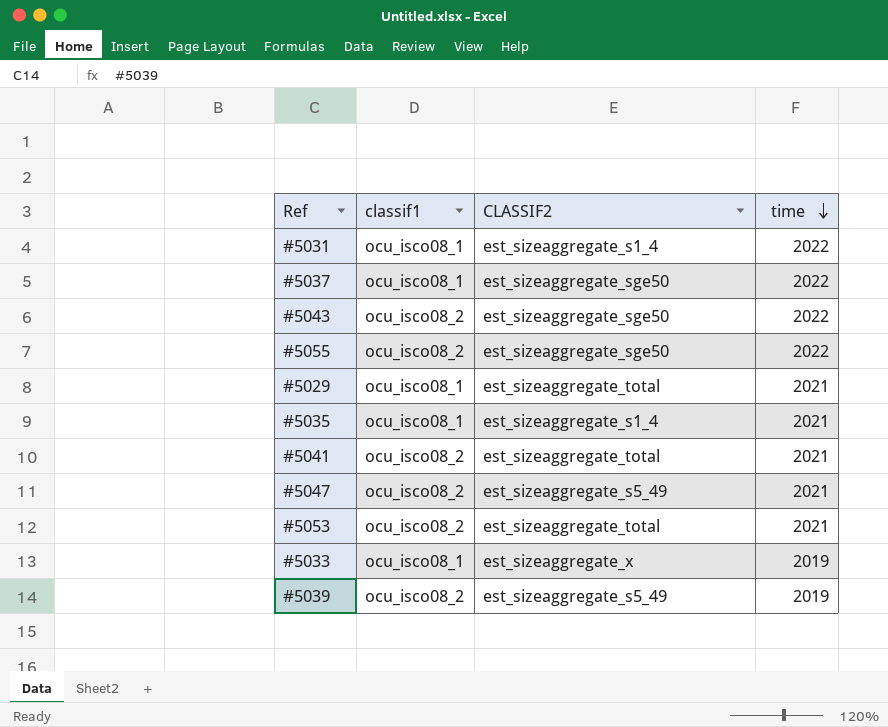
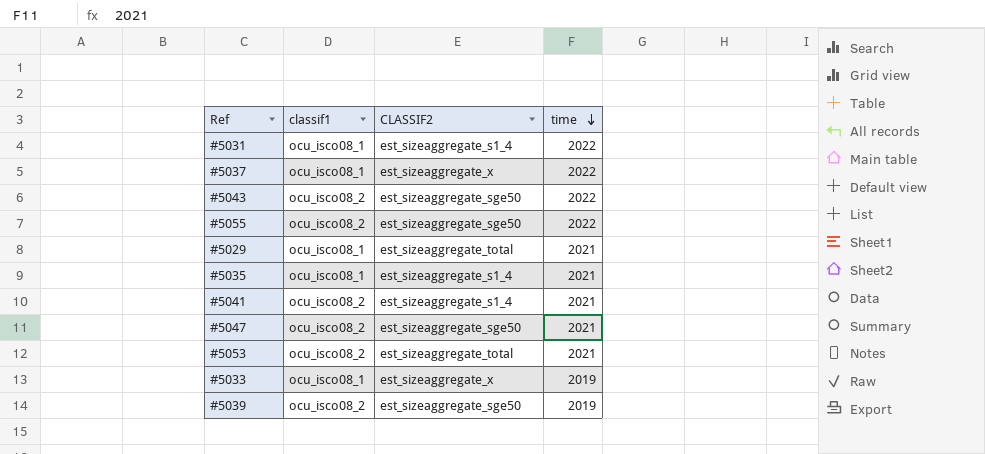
#5037 | CLASSIF2: est_sizeaggregate_sge50 -> est_sizeaggregate_x
#5041 | CLASSIF2: est_sizeaggregate_total -> est_sizeaggregate_s1_4
#5047 | CLASSIF2: est_sizeaggregate_s5_49 -> est_sizeaggregate_sge50
#5039 | CLASSIF2: est_sizeaggregate_s5_49 -> est_sizeaggregate_sge50

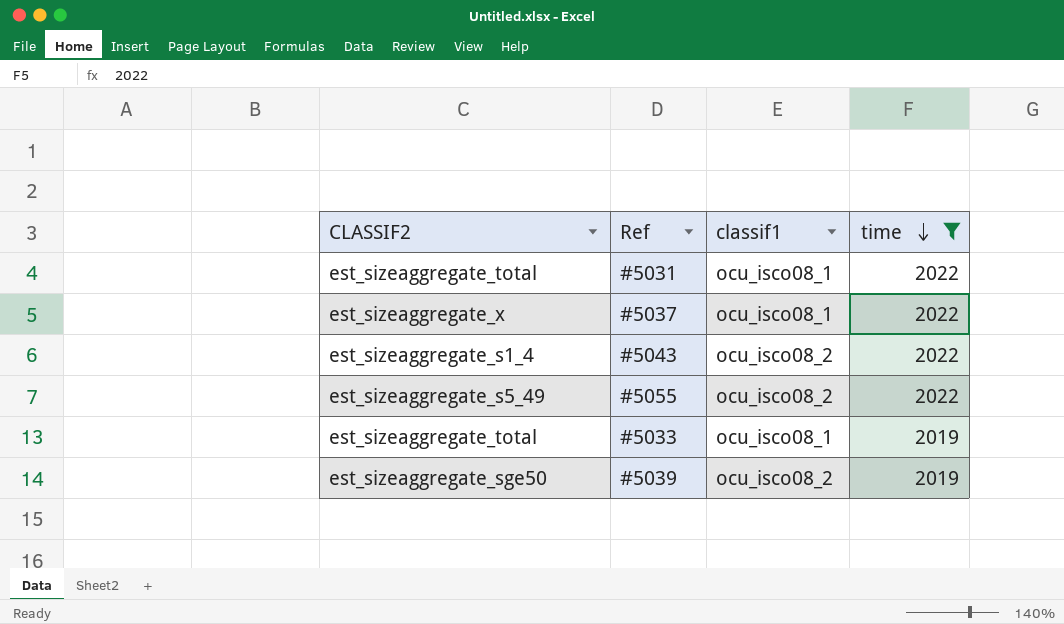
filter: none -> time != 2021
column CLASSIF2 | position: 3 -> 1
#5031 | CLASSIF2: est_sizeaggregate_s1_4 -> est_sizeaggregate_total
#5043 | CLASSIF2: est_sizeaggregate_sge50 -> est_sizeaggregate_s1_4
#5055 | CLASSIF2: est_sizeaggregate_sge50 -> est_sizeaggregate_s5_49
#5033 | CLASSIF2: est_sizeaggregate_x -> est_sizeaggregate_total

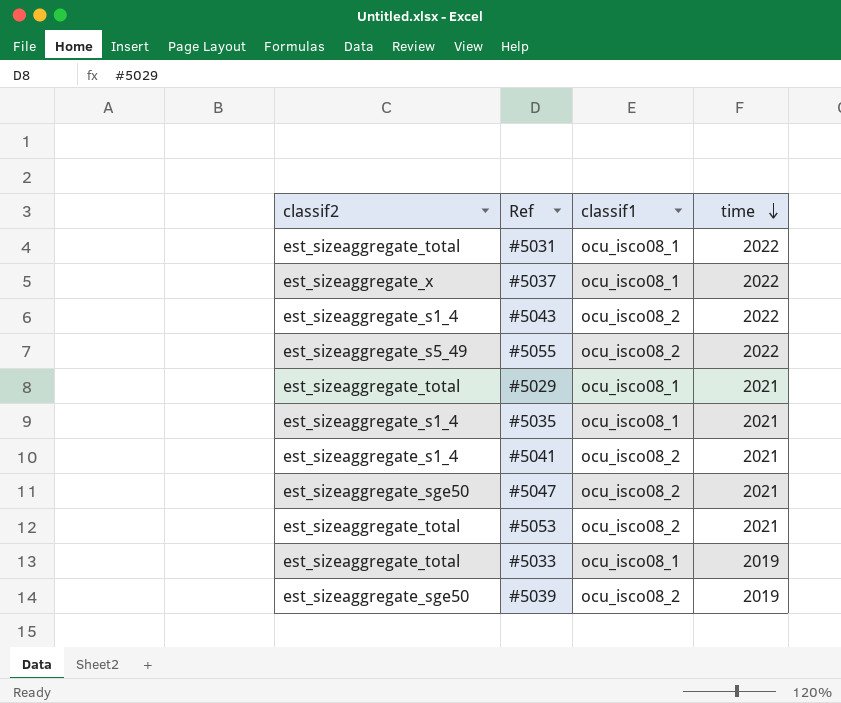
filter: time != 2021 -> none
column name: CLASSIF2 -> classif2

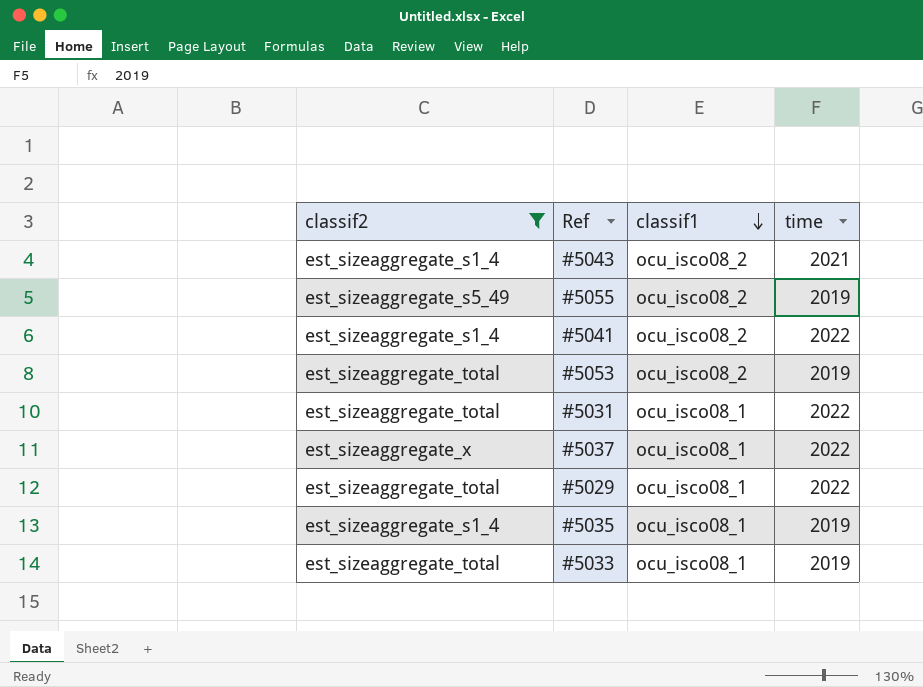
filter: none -> classif2 != est_sizeaggregate_sge50
row order: time descending -> classif1 descending
#5043 | time: 2022 -> 2021
#5055 | time: 2022 -> 2019
#5041 | time: 2021 -> 2022
#5053 | time: 2021 -> 2019
#5029 | time: 2021 -> 2022
#5035 | time: 2021 -> 2019

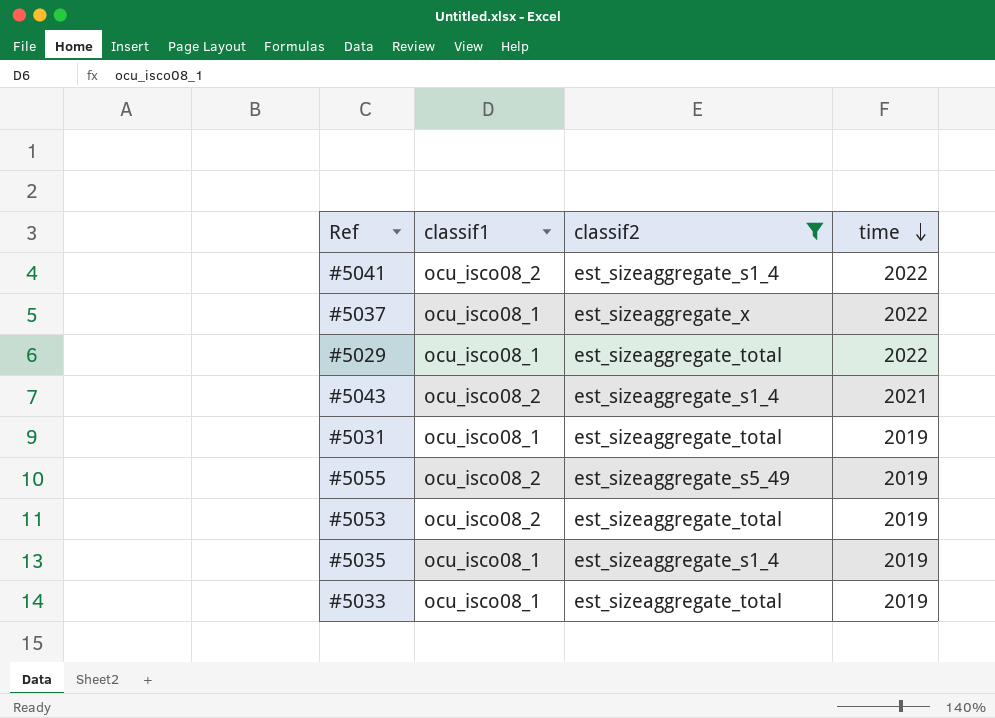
row order: classif1 descending -> time descending
column classif2 | position: 1 -> 3
#5031 | time: 2022 -> 2019

